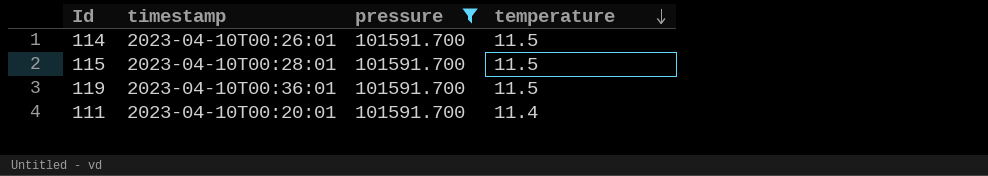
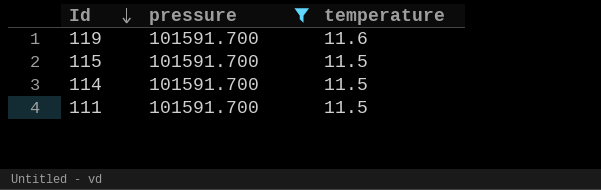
row order: temperature descending -> Id descending
column timestamp | position: 2 -> none
119 | temperature: 11.5 -> 11.6
111 | temperature: 11.4 -> 11.5

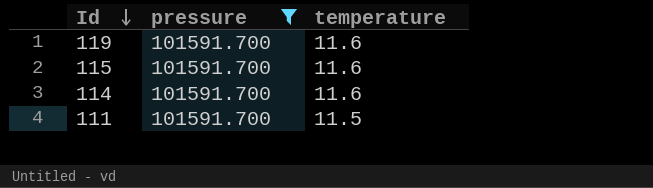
115 | temperature: 11.5 -> 11.6
114 | temperature: 11.5 -> 11.6

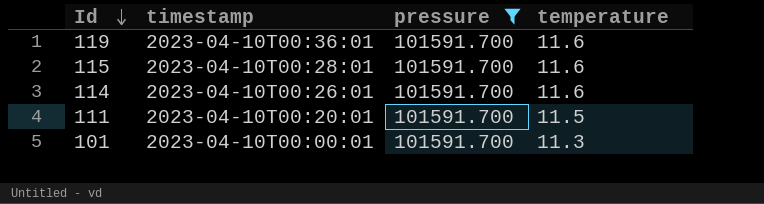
column timestamp | position: none -> 2
row 101: none -> 2023-04-10T00:00:01 | 101591.700 | 11.3

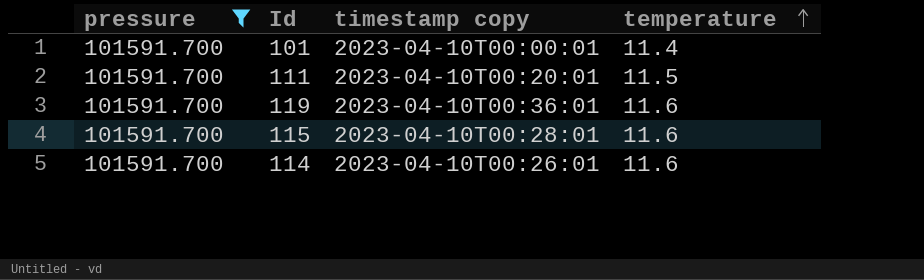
row order: Id descending -> temperature ascending
column pressure | position: 3 -> 1
column name: timestamp -> timestamp copy
101 | temperature: 11.3 -> 11.4

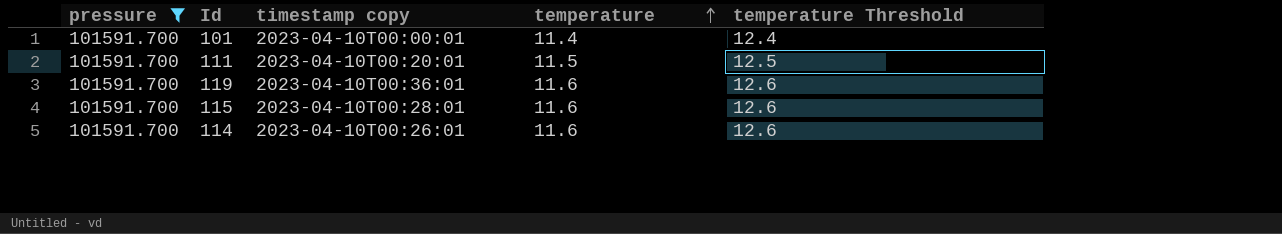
column temperature Threshold | formula: none -> [temperature] + 1

